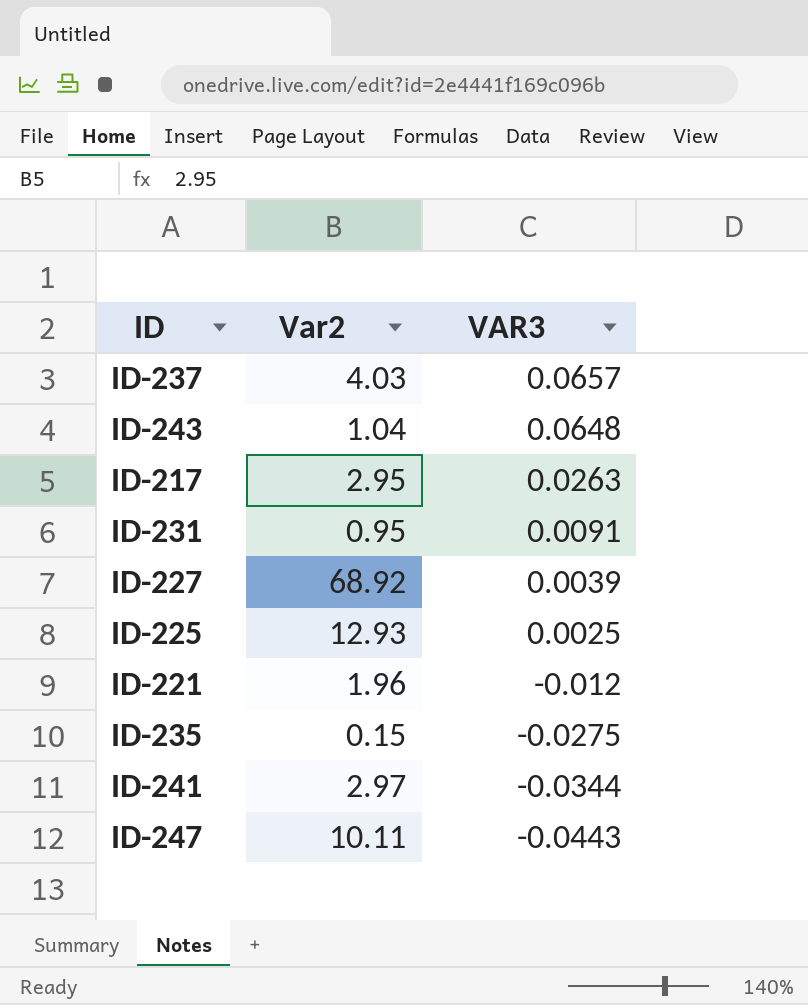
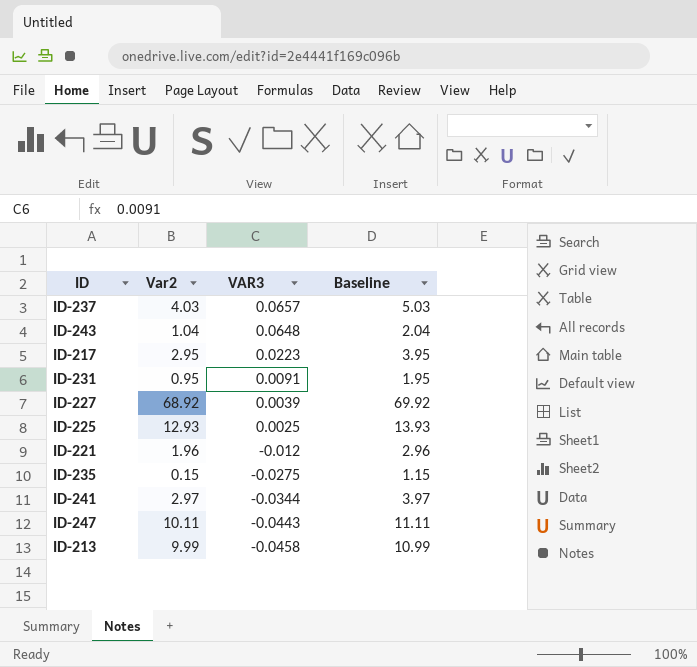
column Baseline | formula: none -> [Var2] + 1
ID-217 | VAR3: 0.0263 -> 0.0223
row ID-213: none -> 9.99 | -0.0458 | 10.99

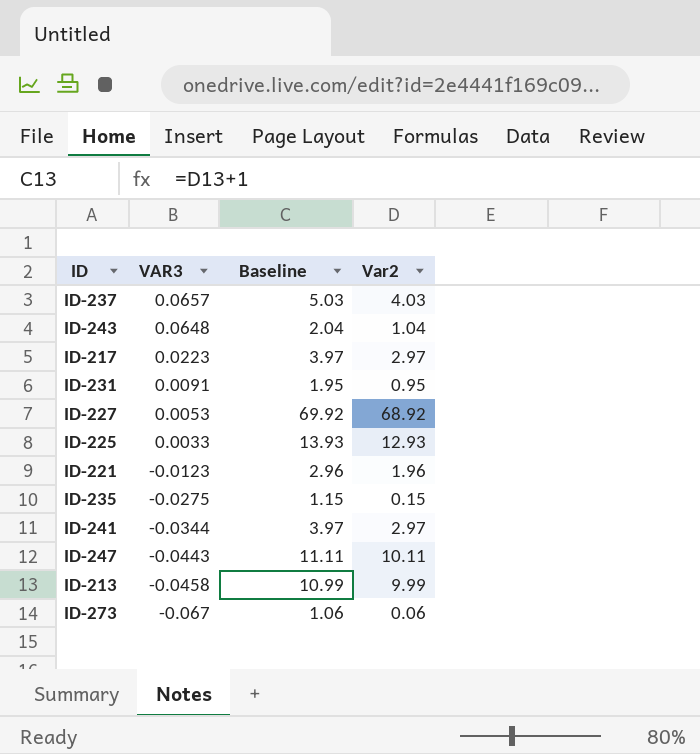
column Var2 | position: 2 -> 4
ID-217 | Baseline: 3.95 -> 3.97
ID-217 | Var2: 2.95 -> 2.97
ID-227 | VAR3: 0.0039 -> 0.0053
ID-225 | VAR3: 0.0025 -> 0.0033
ID-221 | VAR3: -0.012 -> -0.0123
row ID-273: none -> -0.067 | 1.06 | 0.06

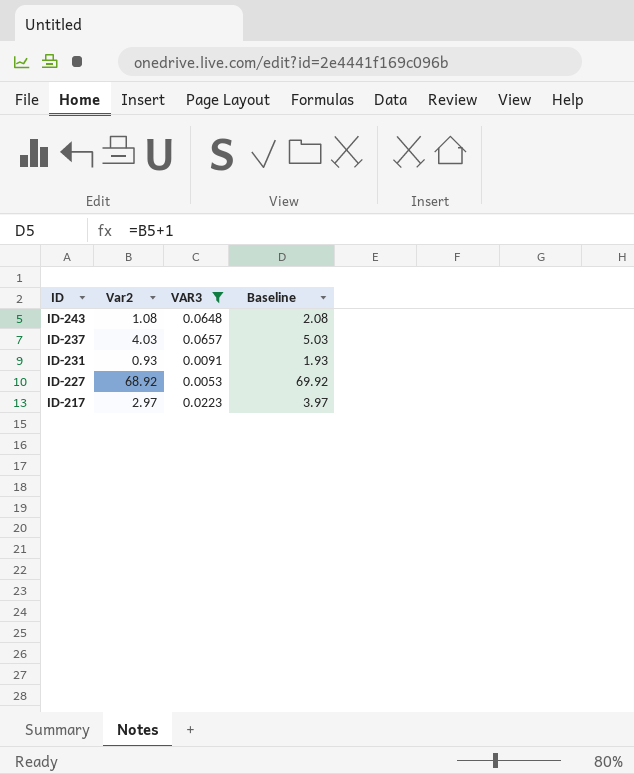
filter: none -> VAR3 >= 0.0053
row order: VAR3 descending -> ID descending
column Var2 | position: 4 -> 2
ID-243 | Var2: 1.04 -> 1.08
ID-243 | Baseline: 2.04 -> 2.08
ID-231 | Var2: 0.95 -> 0.93
ID-231 | Baseline: 1.95 -> 1.93

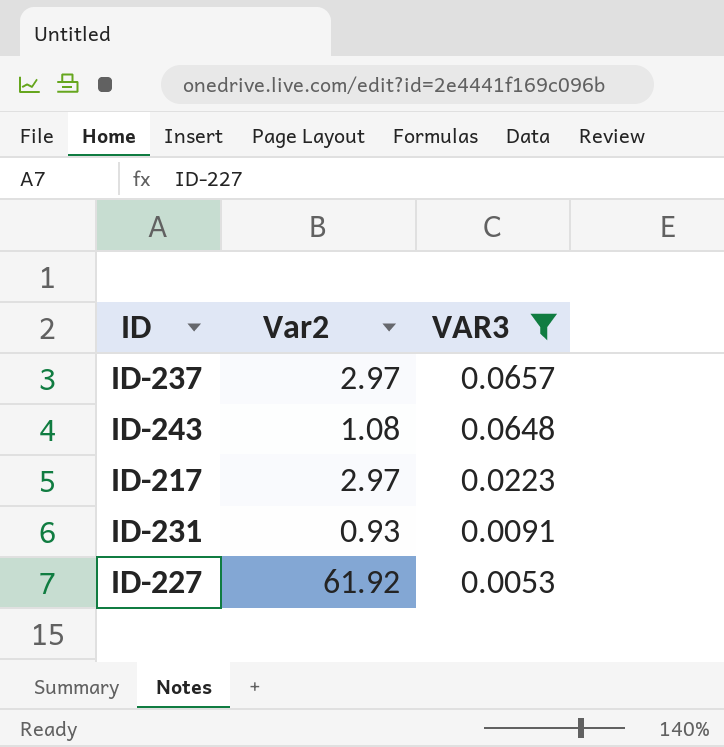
row order: ID descending -> VAR3 descending
column Baseline | formula: [Var2] + 1 -> none
ID-237 | Var2: 4.03 -> 2.97
ID-227 | Var2: 68.92 -> 61.92

